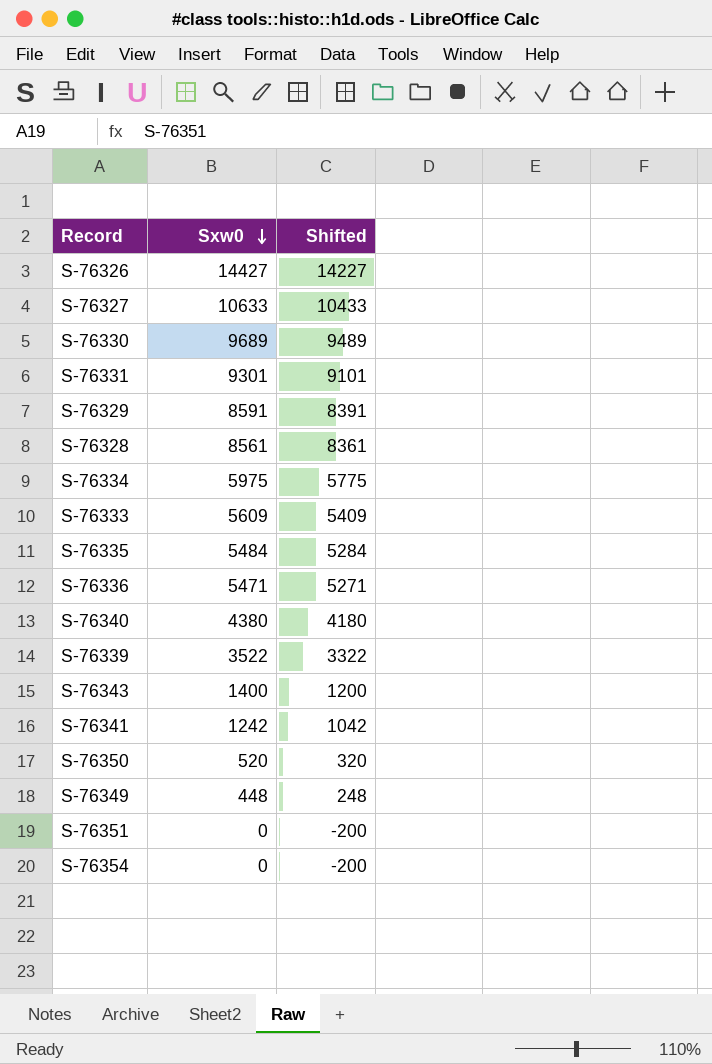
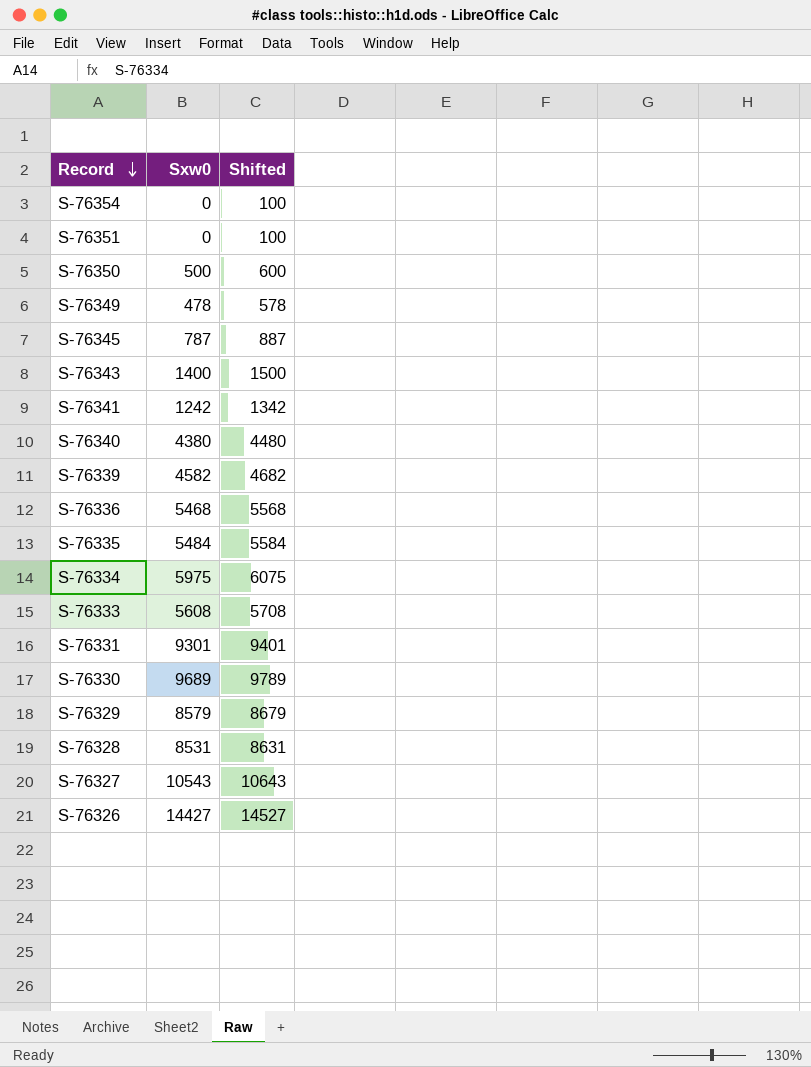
row order: Sxw0 descending -> Record descending
column Shifted | formula: [Sxw0] - 200 -> [Sxw0] + 100
S-76350 | Sxw0: 520 -> 500
S-76349 | Sxw0: 448 -> 478
row S-76345: none -> 787 | 887
S-76339 | Sxw0: 3522 -> 4582
S-76336 | Sxw0: 5471 -> 5468
S-76333 | Sxw0: 5609 -> 5608
S-76329 | Sxw0: 8591 -> 8579
S-76328 | Sxw0: 8561 -> 8531
S-76327 | Sxw0: 10633 -> 10543

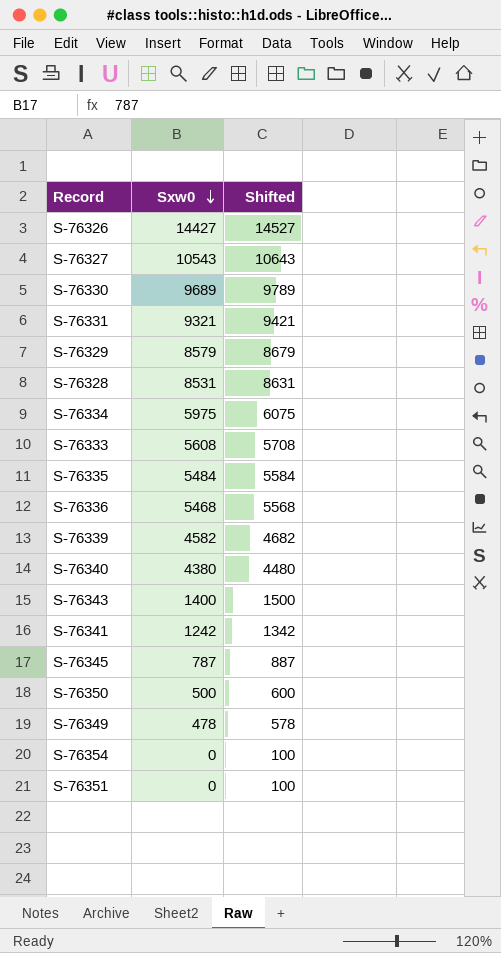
row order: Record descending -> Sxw0 descending
S-76331 | Sxw0: 9301 -> 9321
S-76331 | Shifted: 9401 -> 9421

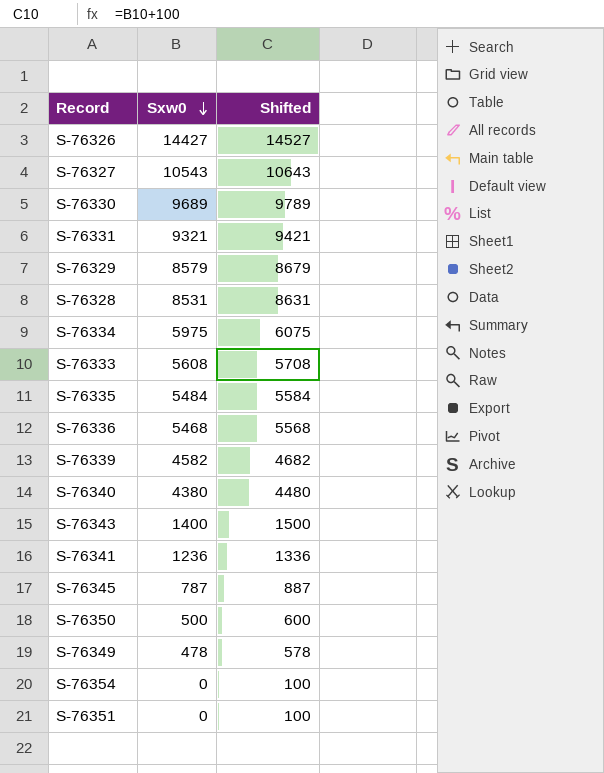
S-76341 | Sxw0: 1242 -> 1236
S-76341 | Shifted: 1342 -> 1336

